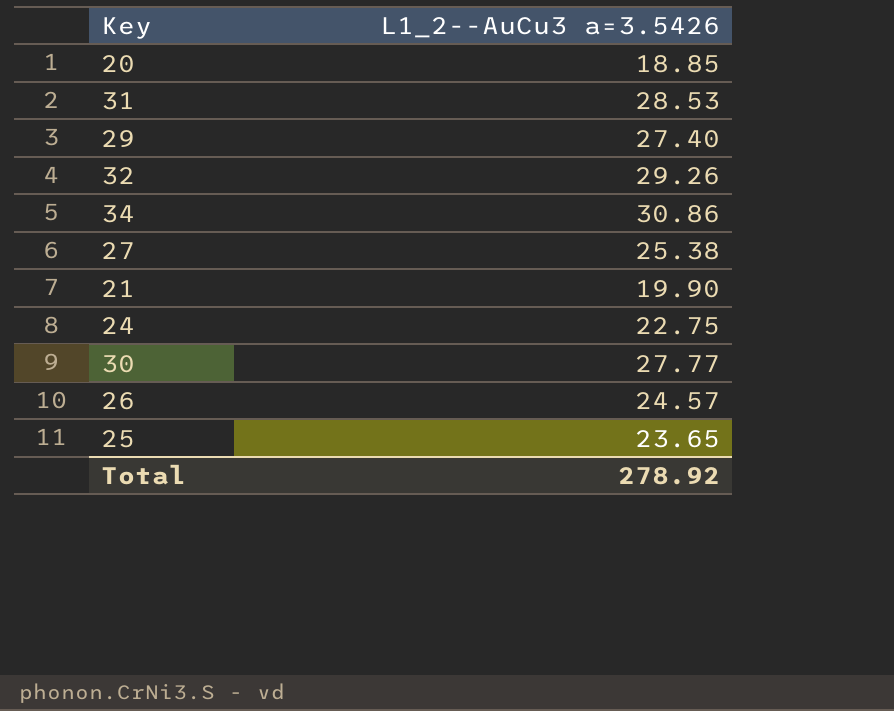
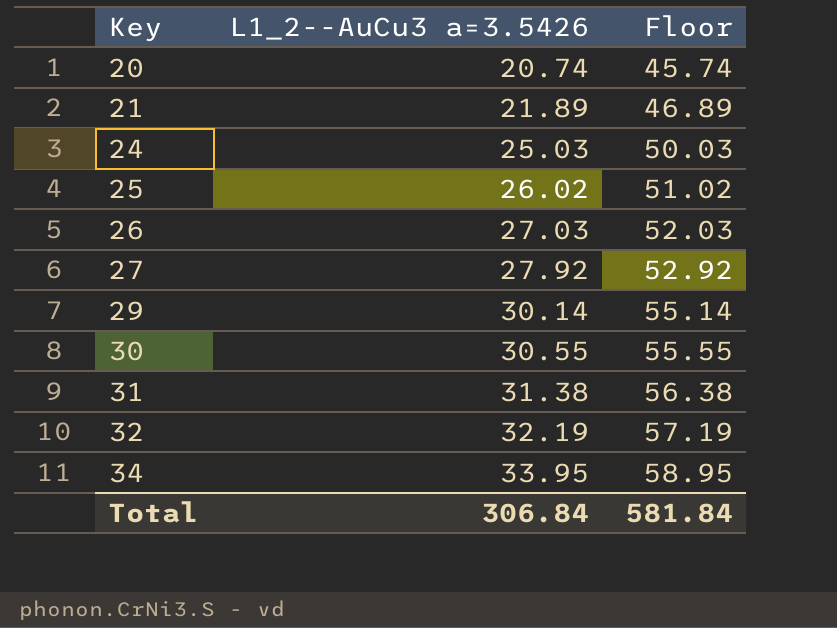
row order: none -> Key ascending
column Floor | formula: none -> [L1_2--AuCu3 a=3.5426] + 25
20 | L1_2--AuCu3 a=3.5426: 18.85 -> 20.74
21 | L1_2--AuCu3 a=3.5426: 19.90 -> 21.89
24 | L1_2--AuCu3 a=3.5426: 22.75 -> 25.03
25 | L1_2--AuCu3 a=3.5426: 23.65 -> 26.02
26 | L1_2--AuCu3 a=3.5426: 24.57 -> 27.03
27 | L1_2--AuCu3 a=3.5426: 25.38 -> 27.92
29 | L1_2--AuCu3 a=3.5426: 27.40 -> 30.14
30 | L1_2--AuCu3 a=3.5426: 27.77 -> 30.55
31 | L1_2--AuCu3 a=3.5426: 28.53 -> 31.38
32 | L1_2--AuCu3 a=3.5426: 29.26 -> 32.19
34 | L1_2--AuCu3 a=3.5426: 30.86 -> 33.95
Total | L1_2--AuCu3 a=3.5426: 278.92 -> 306.84

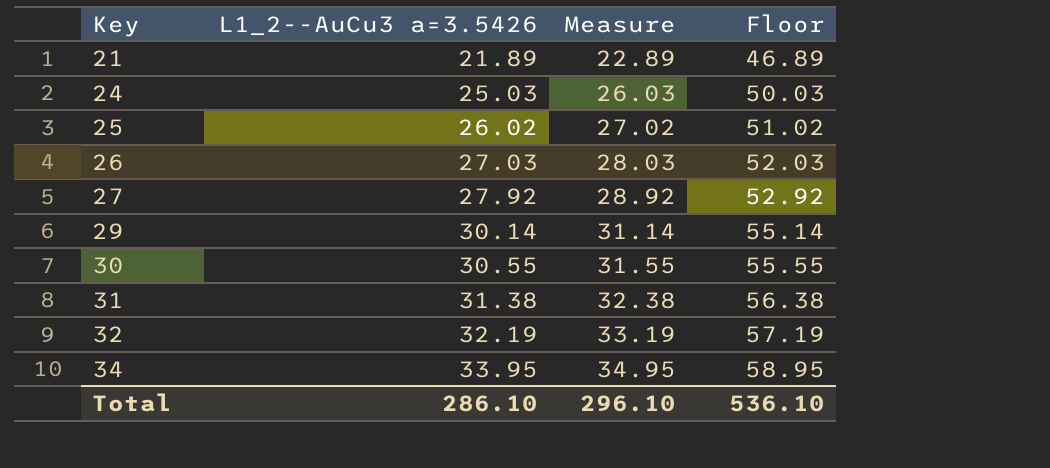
column Measure | formula: none -> [L1_2--AuCu3 a=3.5426] + 1
row 20: 20.74 | 45.74 -> none
Total | L1_2--AuCu3 a=3.5426: 306.84 -> 286.10
Total | Floor: 581.84 -> 536.10

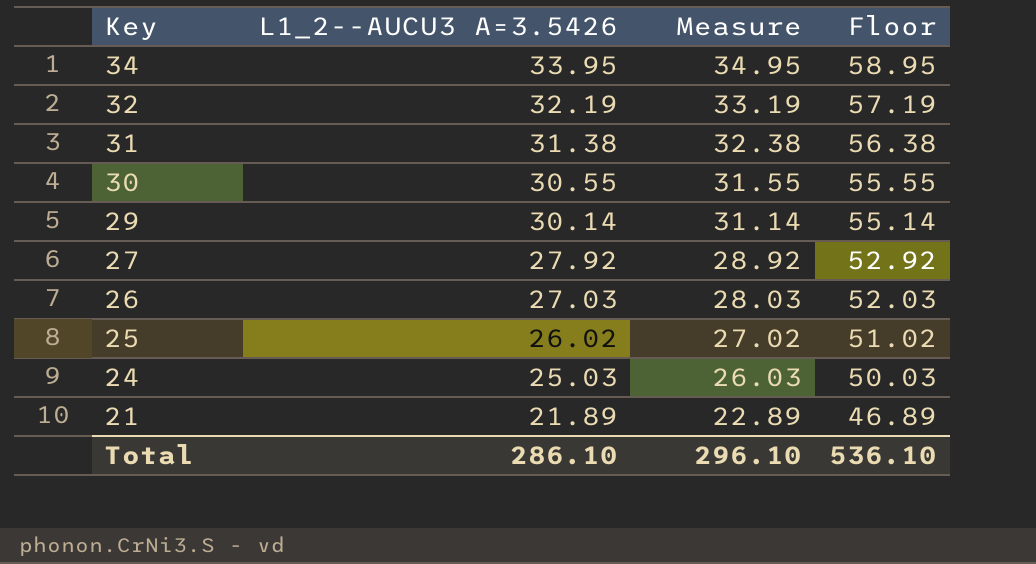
row order: Key ascending -> Key descending
column name: L1_2--AuCu3 a=3.5426 -> L1_2--AUCU3 A=3.5426

